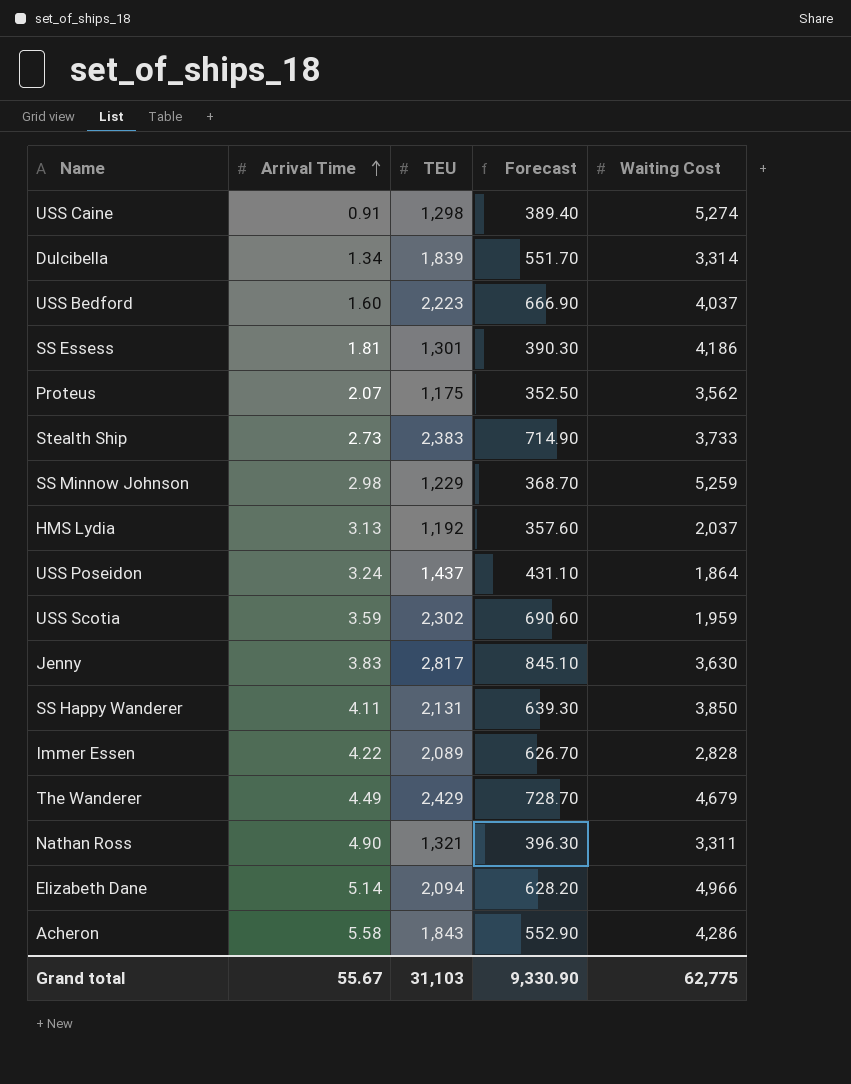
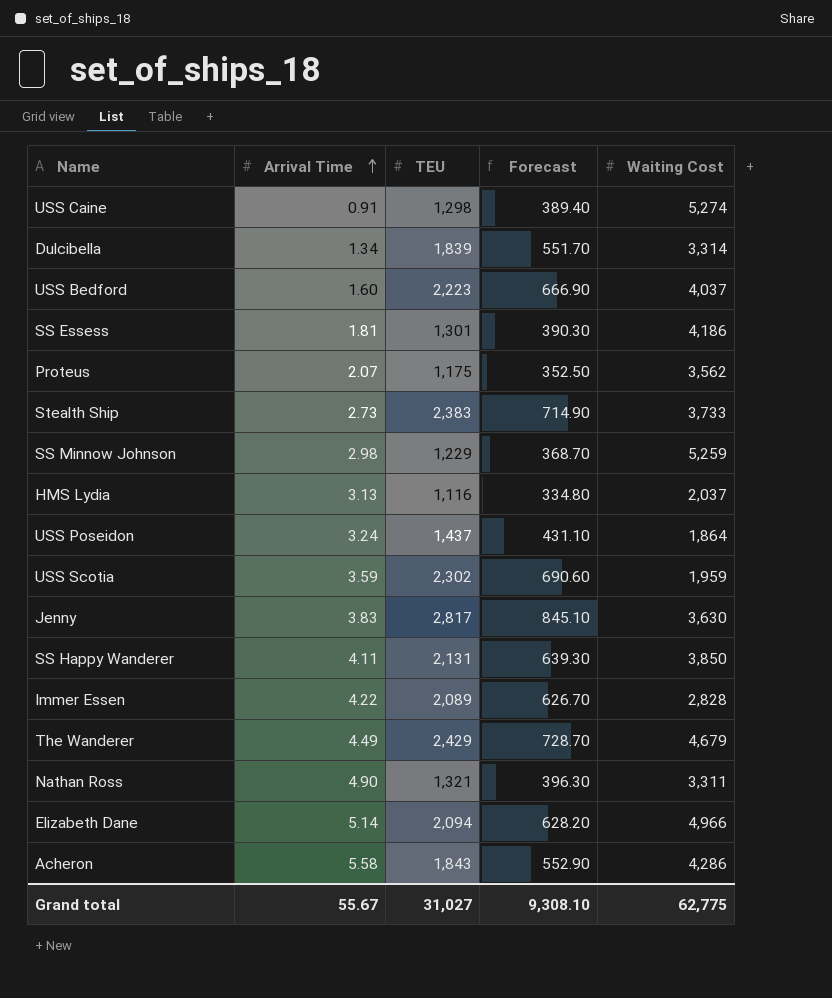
HMS Lydia | TEU: 1,192 -> 1,116
HMS Lydia | Forecast: 357.60 -> 334.80
Grand total | TEU: 31,103 -> 31,027
Grand total | Forecast: 9,330.90 -> 9,308.10

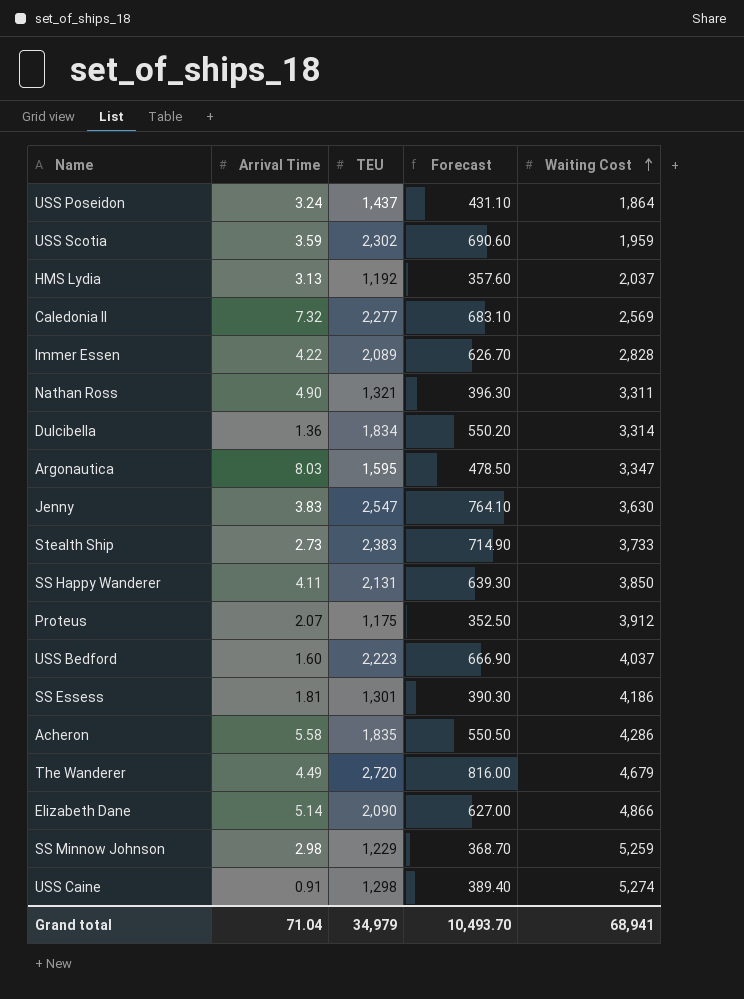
row order: Arrival Time ascending -> Waiting Cost ascending
HMS Lydia | TEU: 1,116 -> 1,192
HMS Lydia | Forecast: 334.80 -> 357.60
row Caledonia II: none -> 7.32 | 2,277 | 683.10 | 2,569
Dulcibella | Arrival Time: 1.34 -> 1.36
Dulcibella | TEU: 1,839 -> 1,834
Dulcibella | Forecast: 551.70 -> 550.20
row Argonautica: none -> 8.03 | 1,595 | 478.50 | 3,347
Jenny | TEU: 2,817 -> 2,547
Jenny | Forecast: 845.10 -> 764.10
Proteus | Waiting Cost: 3,562 -> 3,912
Acheron | TEU: 1,843 -> 1,835
Acheron | Forecast: 552.90 -> 550.50
The Wanderer | TEU: 2,429 -> 2,720
The Wanderer | Forecast: 728.70 -> 816.00
Elizabeth Dane | TEU: 2,094 -> 2,090
Elizabeth Dane | Forecast: 628.20 -> 627.00
Elizabeth Dane | Waiting Cost: 4,966 -> 4,866
Grand total | Arrival Time: 55.67 -> 71.04
Grand total | TEU: 31,027 -> 34,979
Grand total | Forecast: 9,308.10 -> 10,493.70
Grand total | Waiting Cost: 62,775 -> 68,941

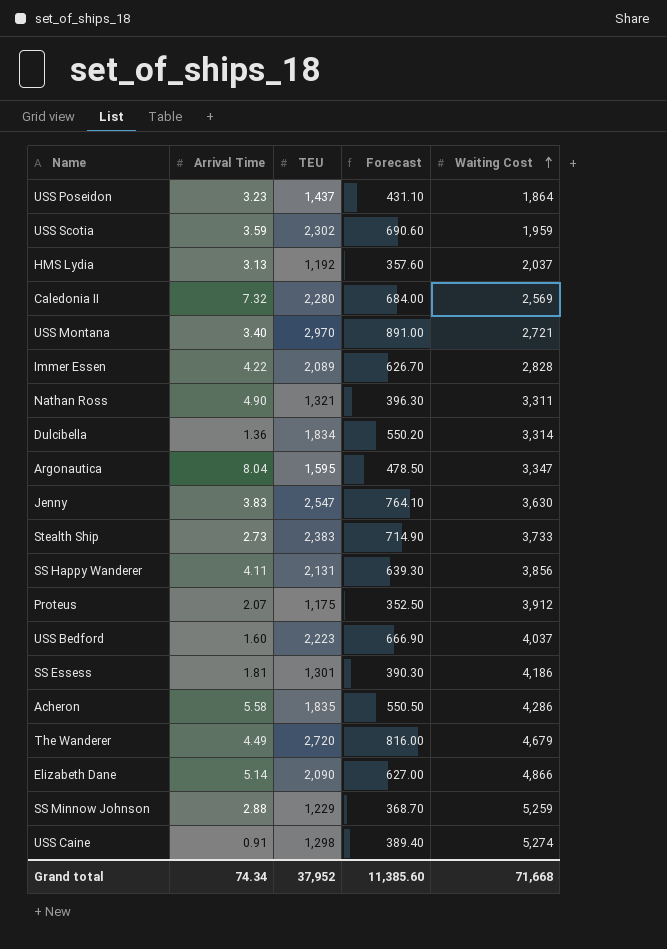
USS Poseidon | Arrival Time: 3.24 -> 3.23
Caledonia II | TEU: 2,277 -> 2,280
Caledonia II | Forecast: 683.10 -> 684.00
row USS Montana: none -> 3.40 | 2,970 | 891.00 | 2,721
Argonautica | Arrival Time: 8.03 -> 8.04
SS Happy Wanderer | Waiting Cost: 3,850 -> 3,856
SS Minnow Johnson | Arrival Time: 2.98 -> 2.88
Grand total | Arrival Time: 71.04 -> 74.34
Grand total | TEU: 34,979 -> 37,952
Grand total | Forecast: 10,493.70 -> 11,385.60
Grand total | Waiting Cost: 68,941 -> 71,668

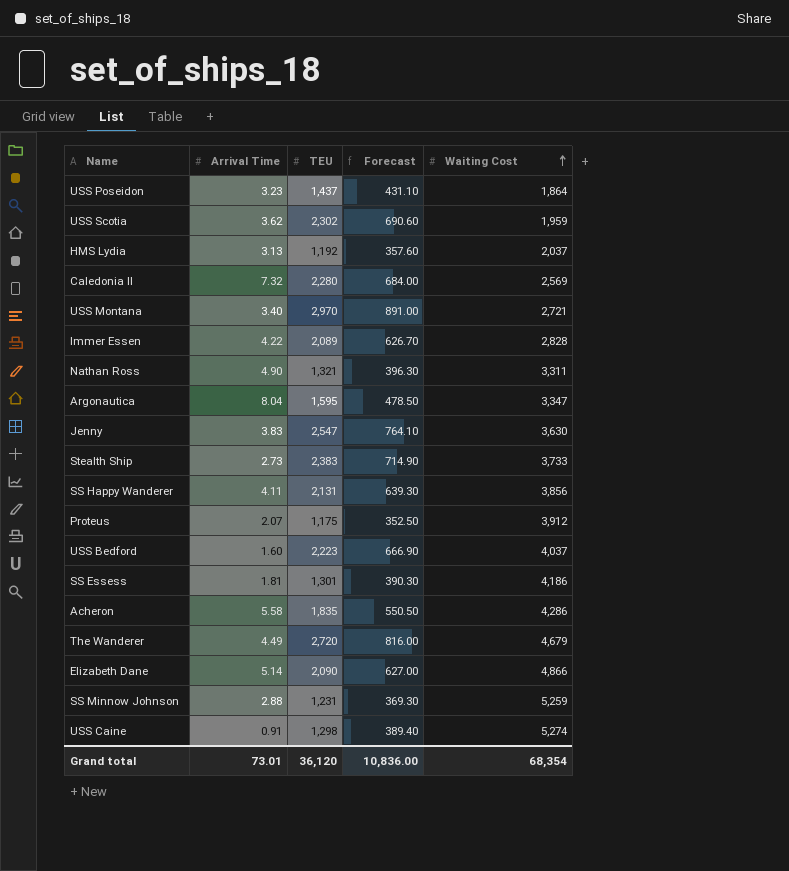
row Dulcibella: 1.36 | 1,834 | 550.20 | 3,314 -> none
USS Scotia | Arrival Time: 3.59 -> 3.62
SS Minnow Johnson | TEU: 1,229 -> 1,231
SS Minnow Johnson | Forecast: 368.70 -> 369.30
Grand total | Arrival Time: 74.34 -> 73.01
Grand total | TEU: 37,952 -> 36,120
Grand total | Forecast: 11,385.60 -> 10,836.00
Grand total | Waiting Cost: 71,668 -> 68,354

